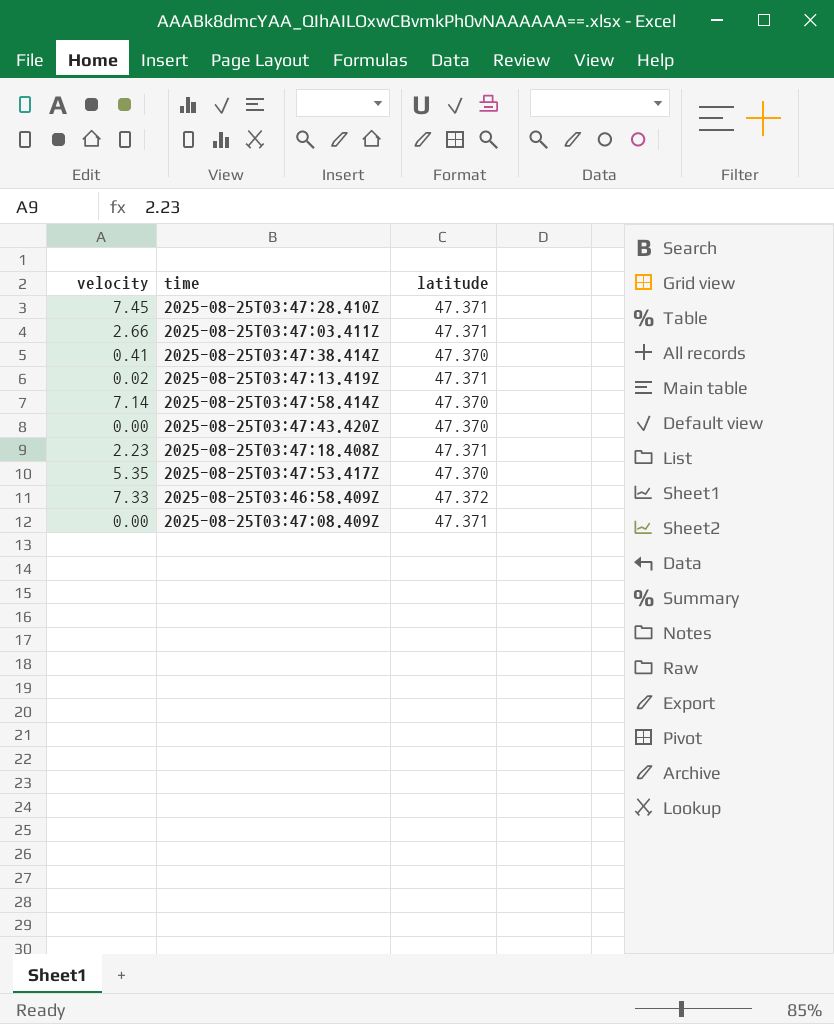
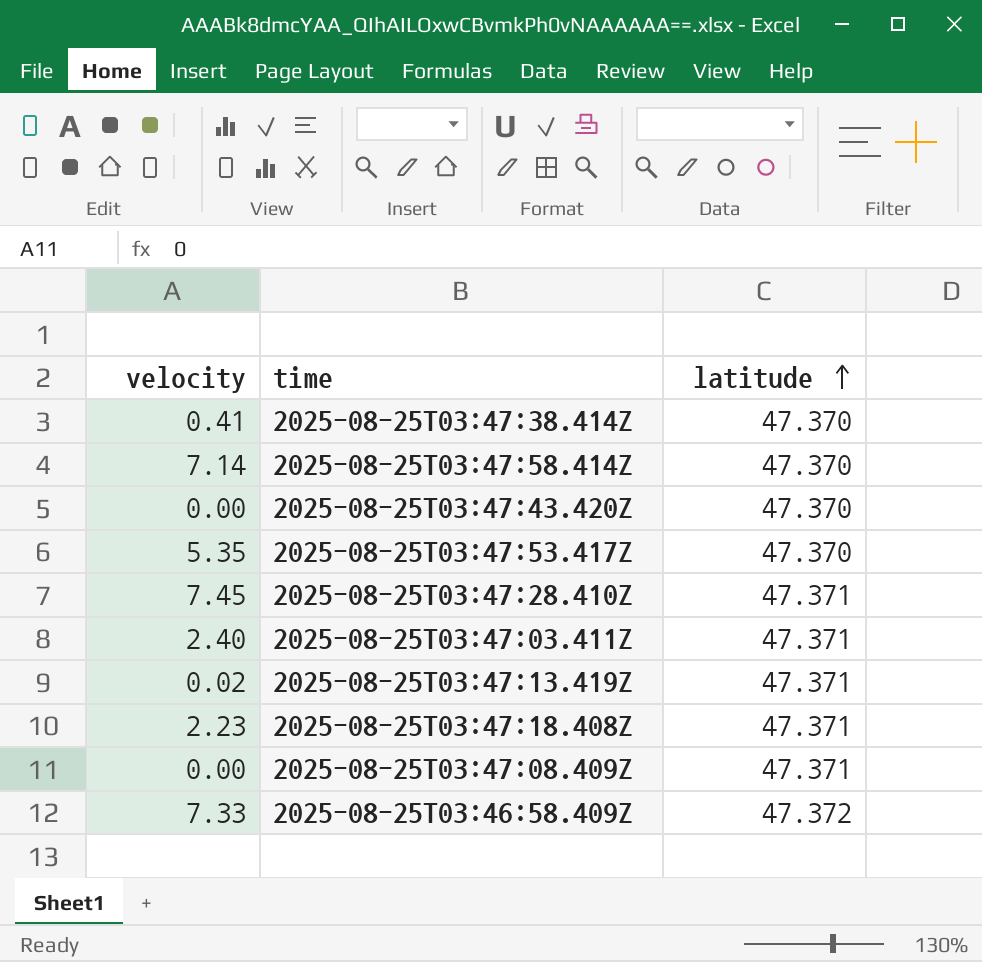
row order: none -> latitude ascending
2025-08-25T03:47:03.411Z | velocity: 2.66 -> 2.40

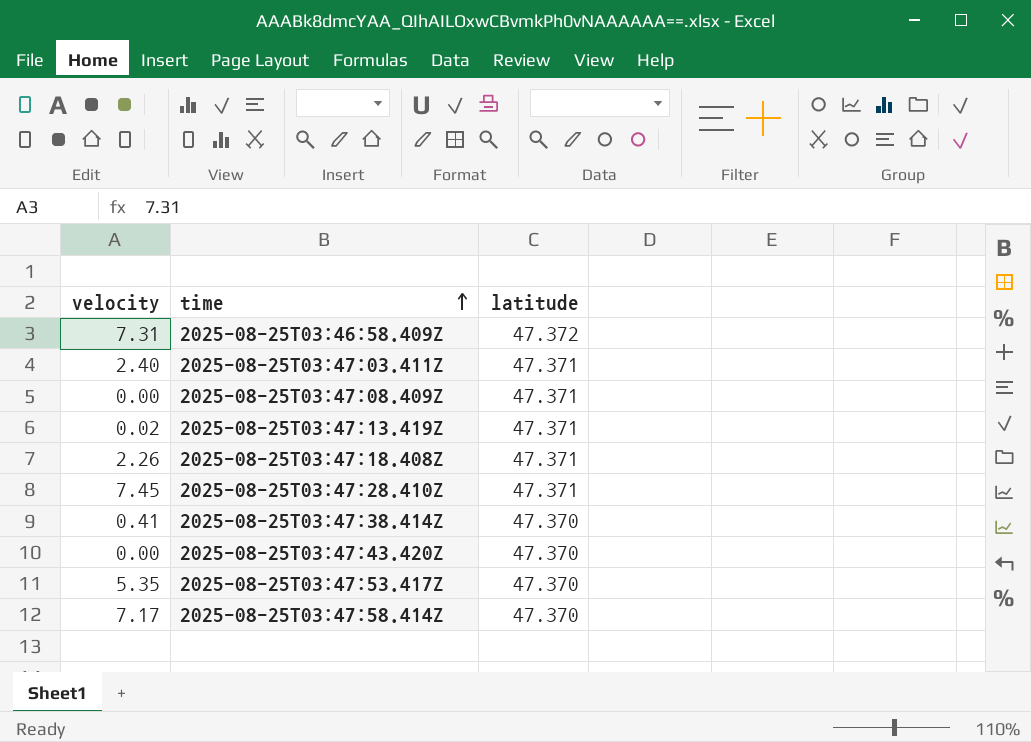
row order: latitude ascending -> time ascending
2025-08-25T03:46:58.409Z | velocity: 7.33 -> 7.31
2025-08-25T03:47:18.408Z | velocity: 2.23 -> 2.26
2025-08-25T03:47:58.414Z | velocity: 7.14 -> 7.17

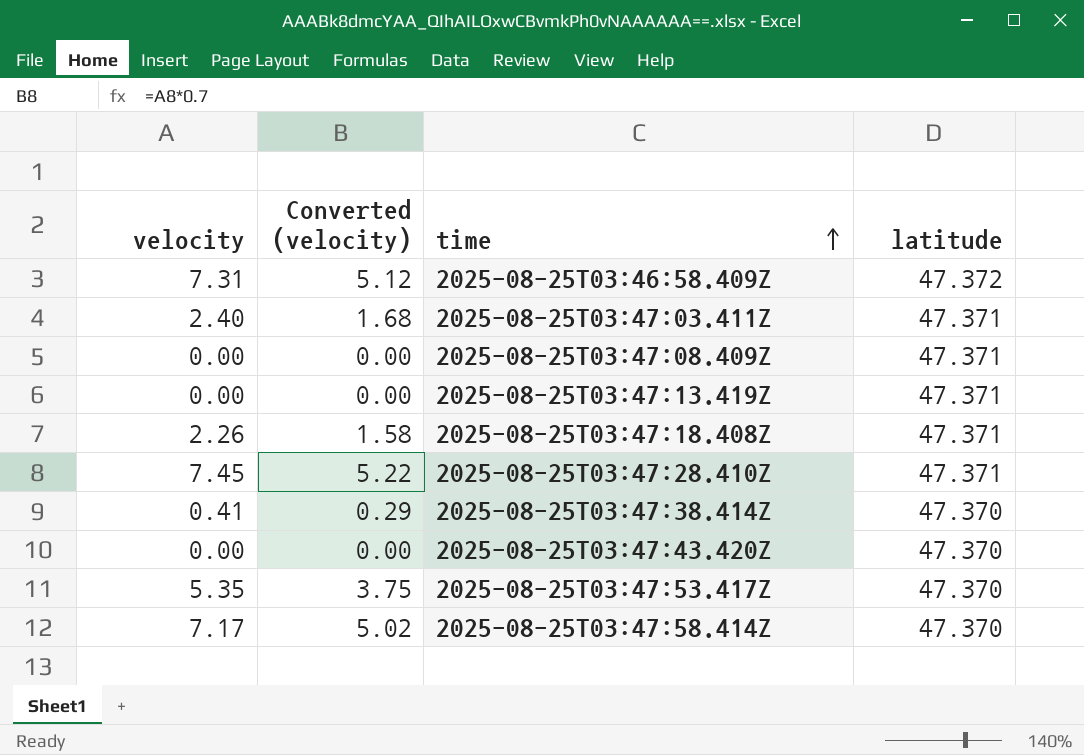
column Converted (velocity) | formula: none -> [velocity] * 0.7
2025-08-25T03:47:13.419Z | velocity: 0.02 -> 0.00

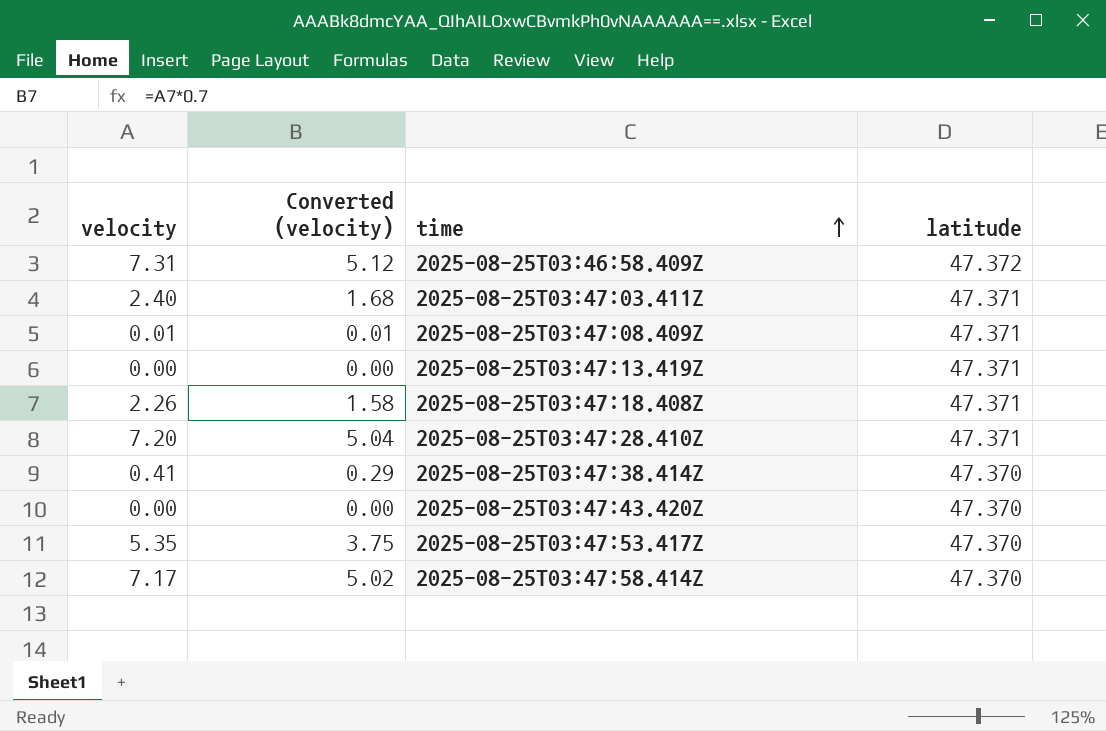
2025-08-25T03:47:08.409Z | velocity: 0.00 -> 0.01
2025-08-25T03:47:08.409Z | Converted (velocity): 0.00 -> 0.01
2025-08-25T03:47:28.410Z | velocity: 7.45 -> 7.20
2025-08-25T03:47:28.410Z | Converted (velocity): 5.22 -> 5.04

